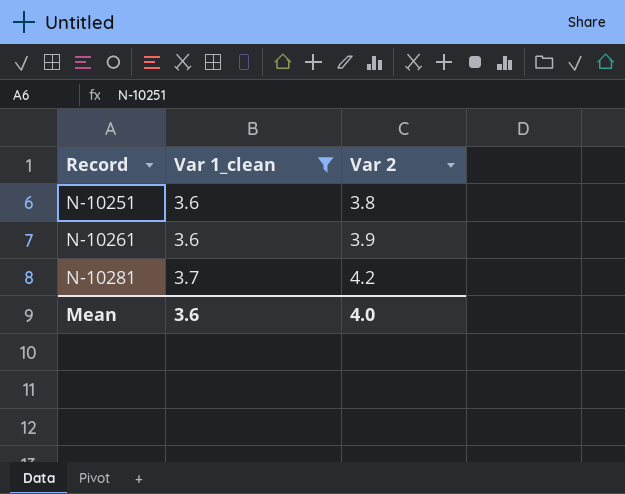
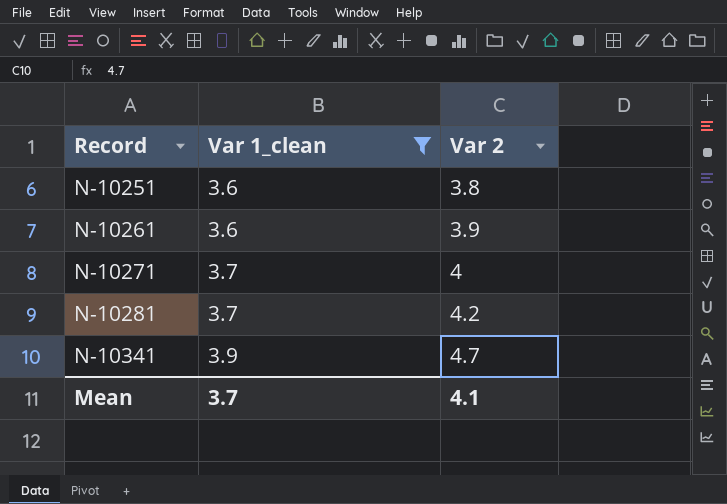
row N-10271: none -> 3.7 | 4
row N-10341: none -> 3.9 | 4.7
Mean | Var 1_clean: 3.6 -> 3.7
Mean | Var 2: 4.0 -> 4.1

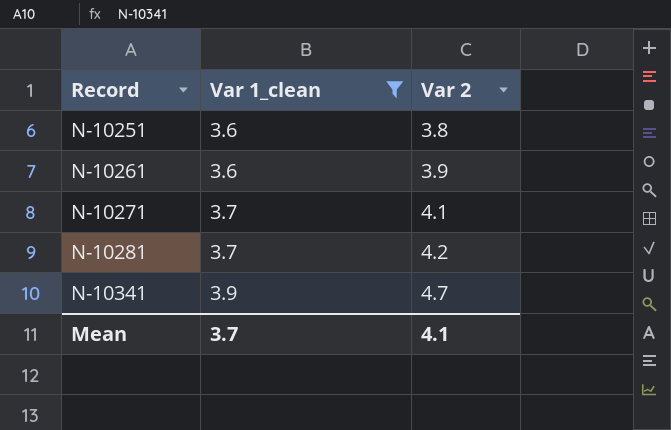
N-10271 | Var 2: 4 -> 4.1

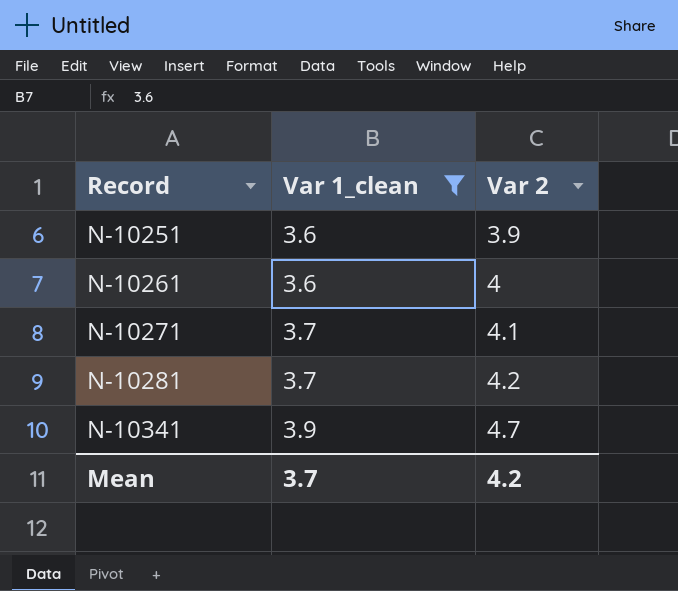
N-10251 | Var 2: 3.8 -> 3.9
N-10261 | Var 2: 3.9 -> 4
Mean | Var 2: 4.1 -> 4.2

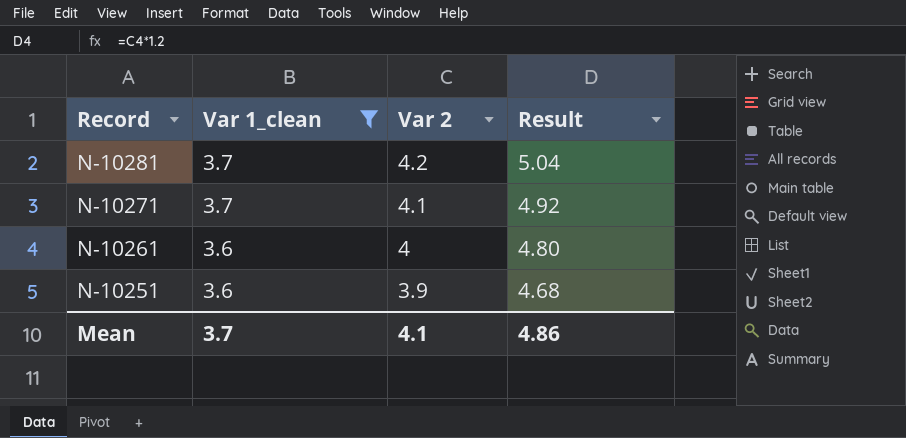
row order: Record ascending -> Record descending
column Result | formula: none -> [Var 2] * 1.2
row N-10341: 3.9 | 4.7 -> none
Mean | Var 2: 4.2 -> 4.1

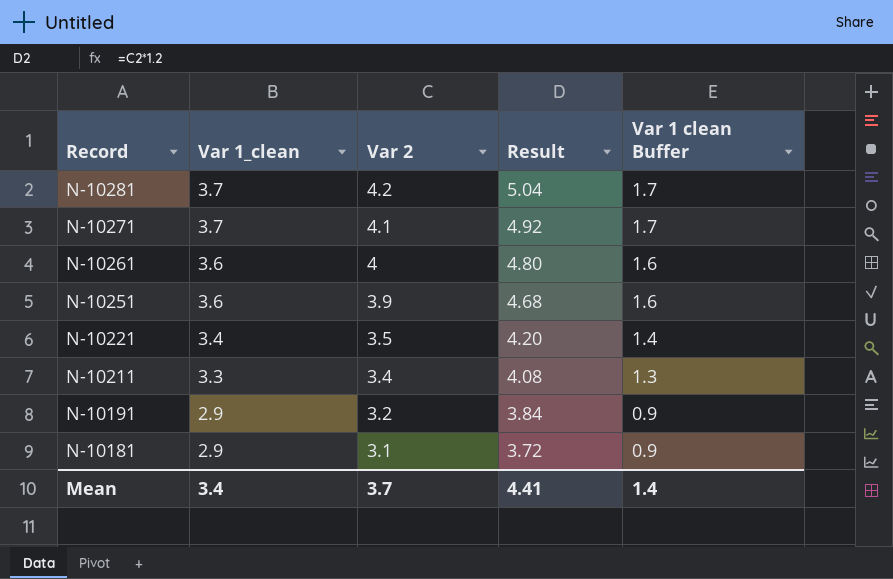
filter: Var 1_clean >= 3.6 -> none
column Var 1 clean Buffer | formula: none -> [Var 1_clean] - 2
Mean | Var 1_clean: 3.7 -> 3.4
Mean | Var 2: 4.1 -> 3.7
Mean | Result: 4.86 -> 4.41

